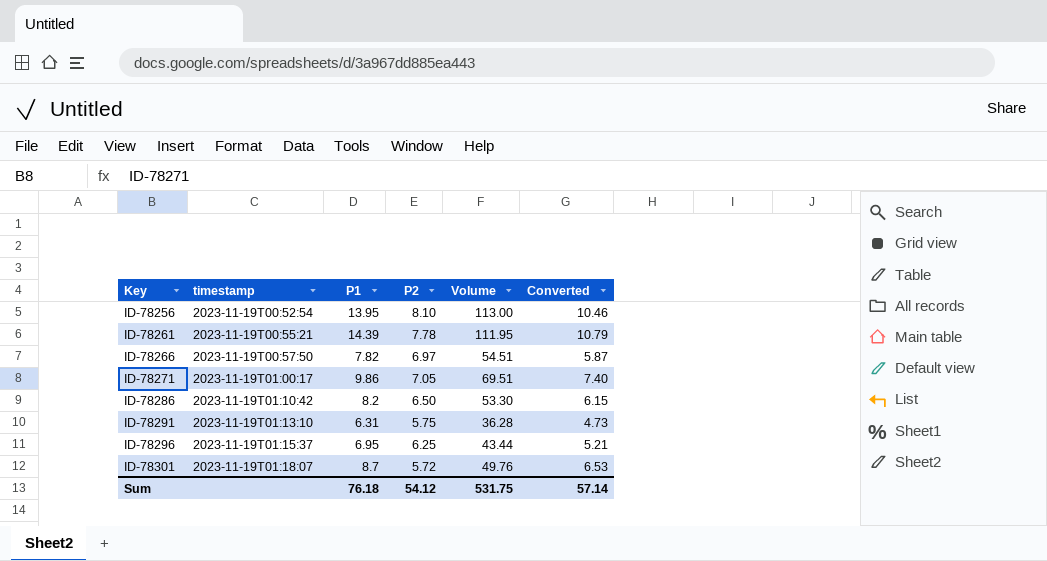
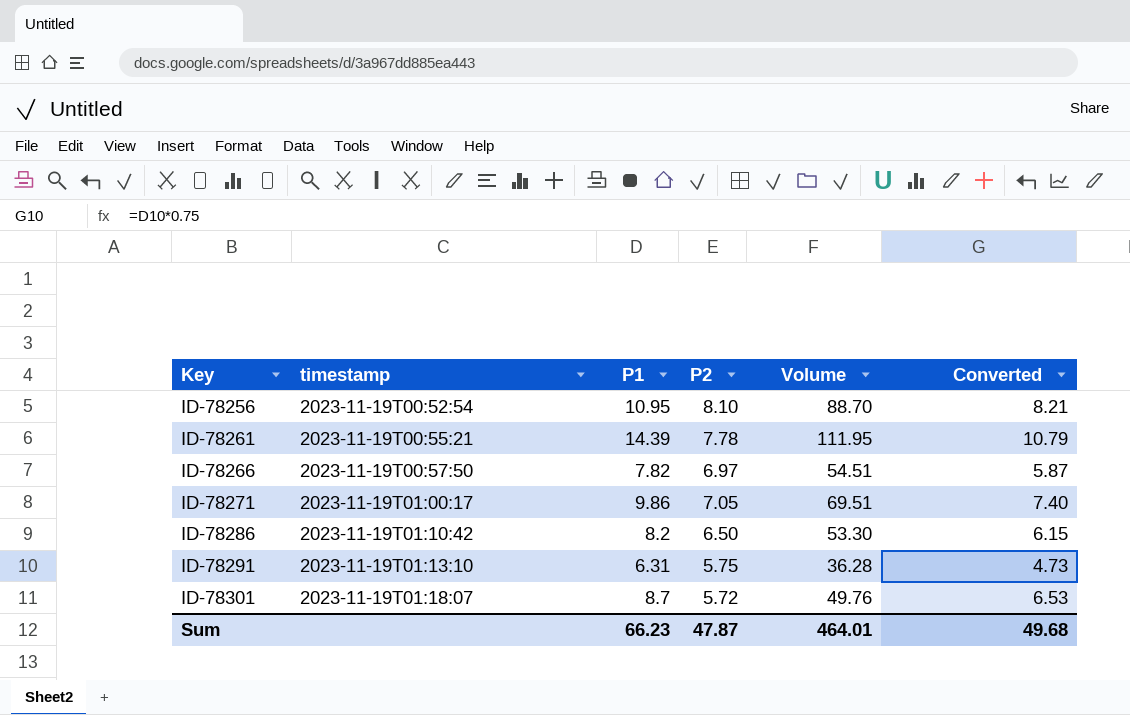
row ID-78296: 2023-11-19T01:15:37 | 6.95 | 6.25 | 43.44 | 5.21 -> none
ID-78256 | P1: 13.95 -> 10.95
ID-78256 | Volume: 113.00 -> 88.70
ID-78256 | Converted: 10.46 -> 8.21
Sum | P1: 76.18 -> 66.23
Sum | P2: 54.12 -> 47.87
Sum | Volume: 531.75 -> 464.01
Sum | Converted: 57.14 -> 49.68

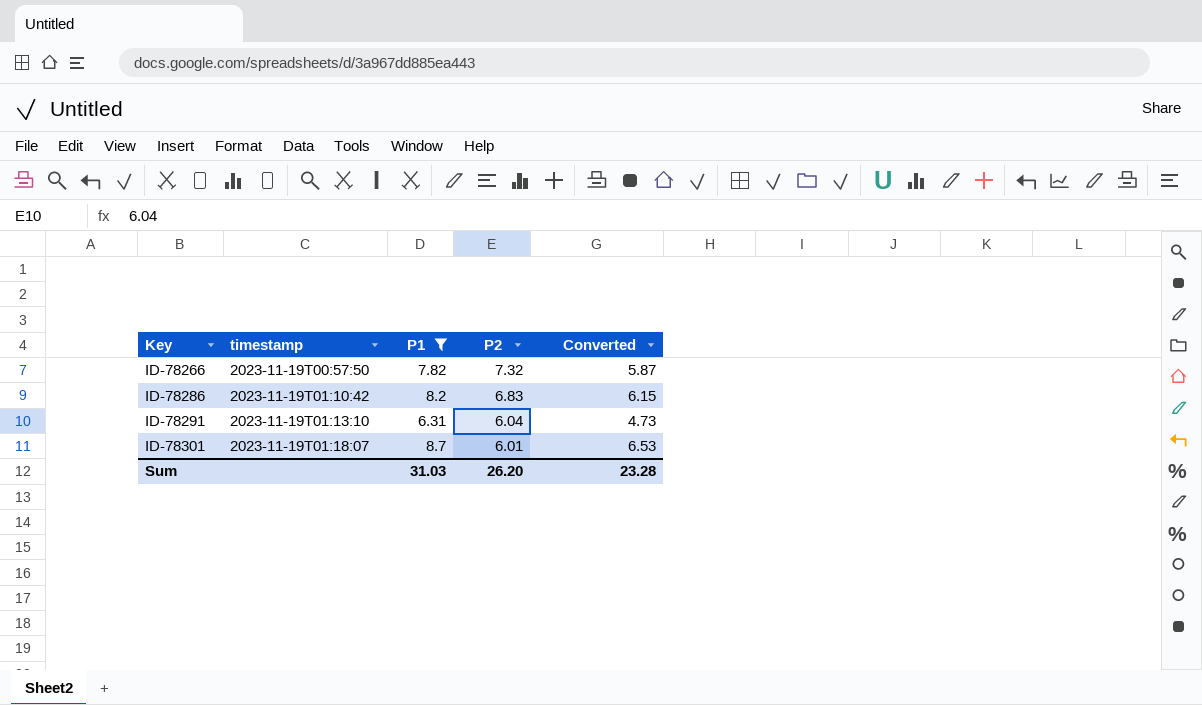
filter: none -> P1 <= 8.7
column Volume | formula: [P1] * [P2] -> none
ID-78266 | P2: 6.97 -> 7.32
ID-78286 | P2: 6.50 -> 6.83
ID-78291 | P2: 5.75 -> 6.04
ID-78301 | P2: 5.72 -> 6.01
Sum | P1: 66.23 -> 31.03
Sum | P2: 47.87 -> 26.20
Sum | Converted: 49.68 -> 23.28

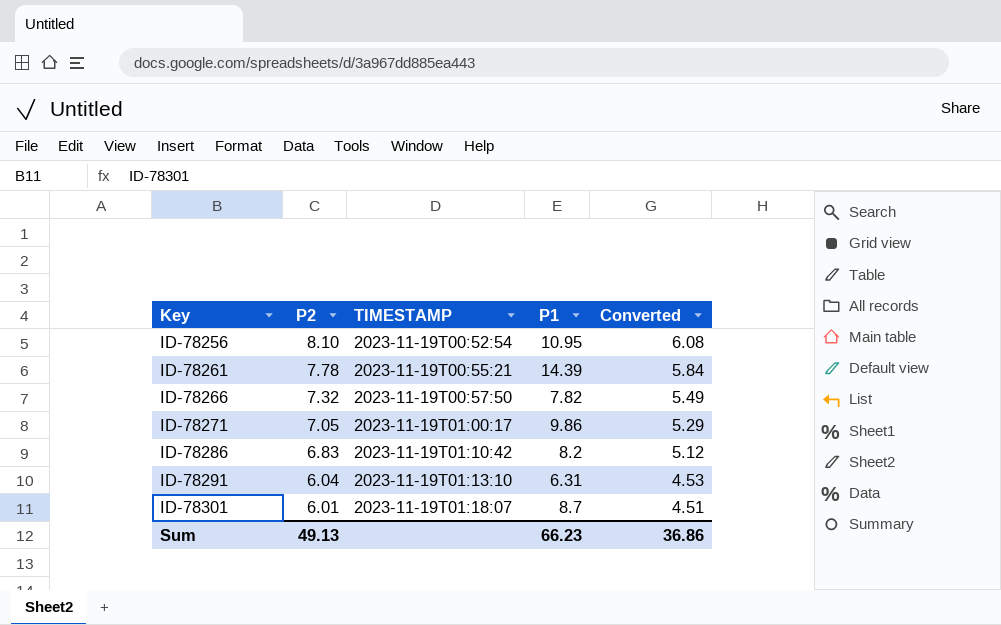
filter: P1 <= 8.7 -> none
column P2 | position: 4 -> 2
column name: timestamp -> TIMESTAMP
column Converted | formula: [P1] * 0.75 -> [P2] * 0.75
Sum | P2: 26.20 -> 49.13
Sum | P1: 31.03 -> 66.23
Sum | Converted: 23.28 -> 36.86

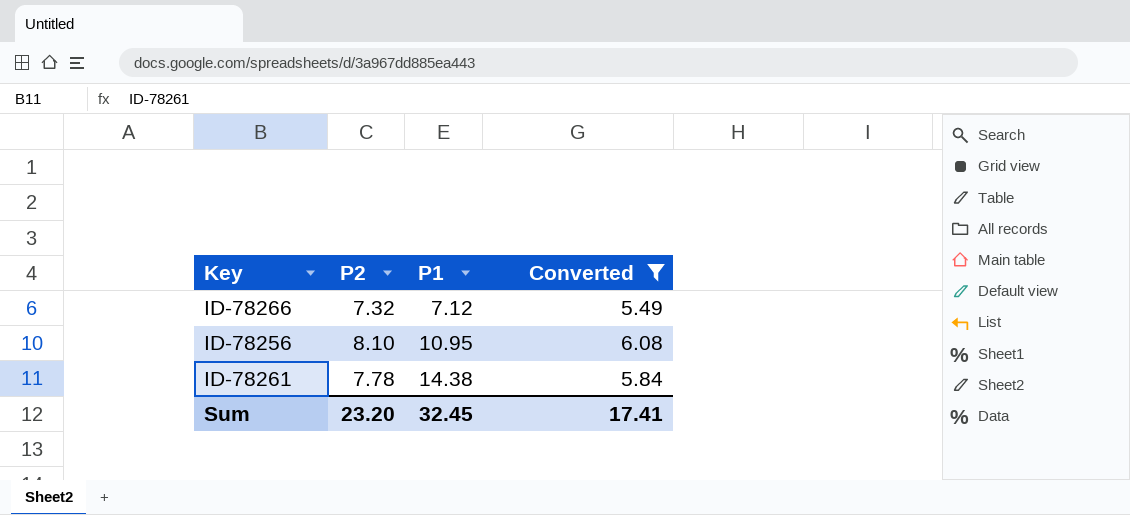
filter: none -> Converted >= 5.49
row order: Key ascending -> P1 ascending
column TIMESTAMP | position: 3 -> none
ID-78266 | P1: 7.82 -> 7.12
ID-78261 | P1: 14.39 -> 14.38
Sum | P2: 49.13 -> 23.20
Sum | P1: 66.23 -> 32.45
Sum | Converted: 36.86 -> 17.41

